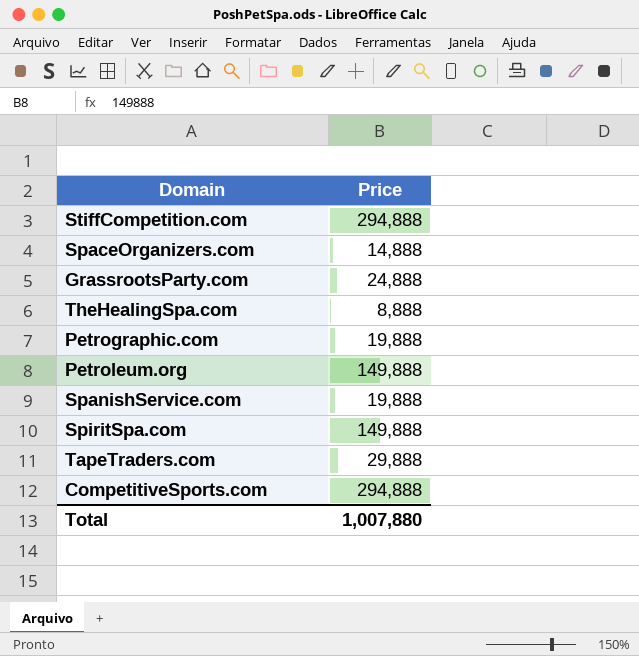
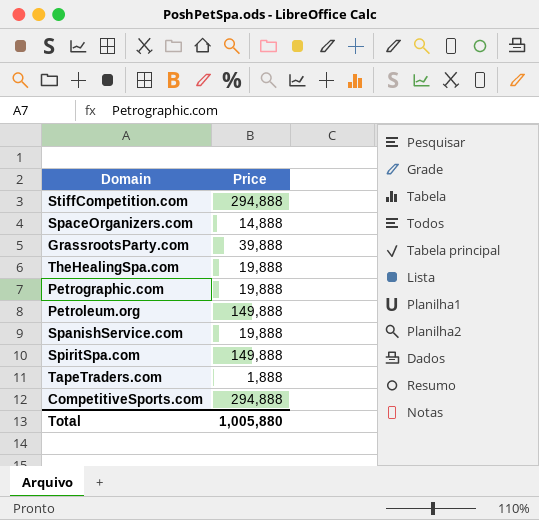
GrassrootsParty.com | Price: 24,888 -> 39,888
TheHealingSpa.com | Price: 8,888 -> 19,888
TapeTraders.com | Price: 29,888 -> 1,888
Total | Price: 1,007,880 -> 1,005,880

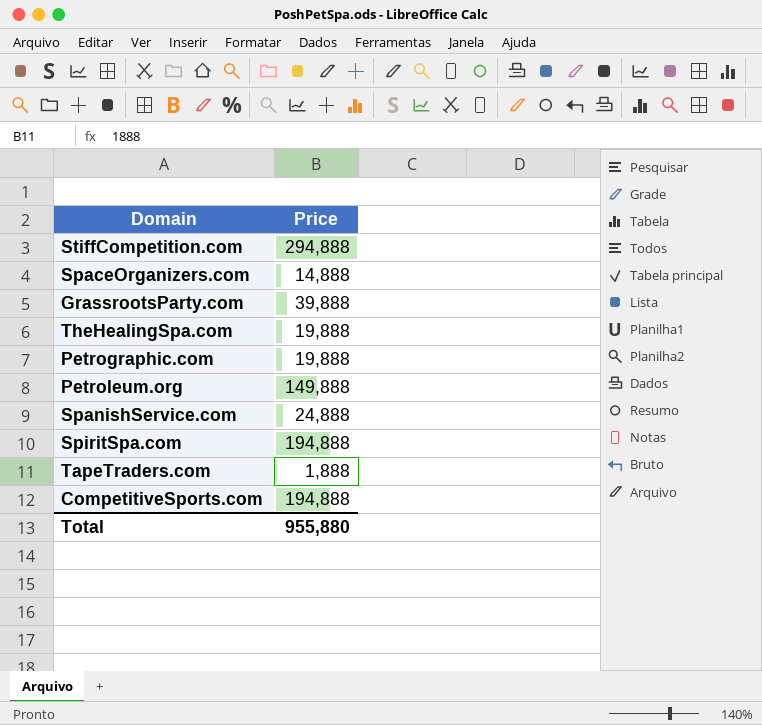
SpanishService.com | Price: 19,888 -> 24,888
SpiritSpa.com | Price: 149,888 -> 194,888
CompetitiveSports.com | Price: 294,888 -> 194,888
Total | Price: 1,005,880 -> 955,880

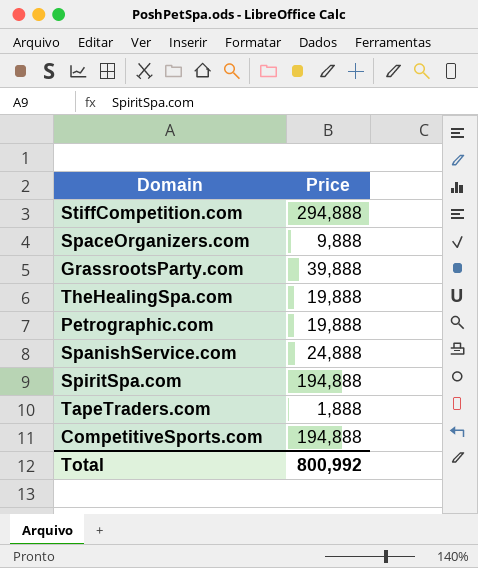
row Petroleum.org: 149,888 -> none
SpaceOrganizers.com | Price: 14,888 -> 9,888
Total | Price: 955,880 -> 800,992

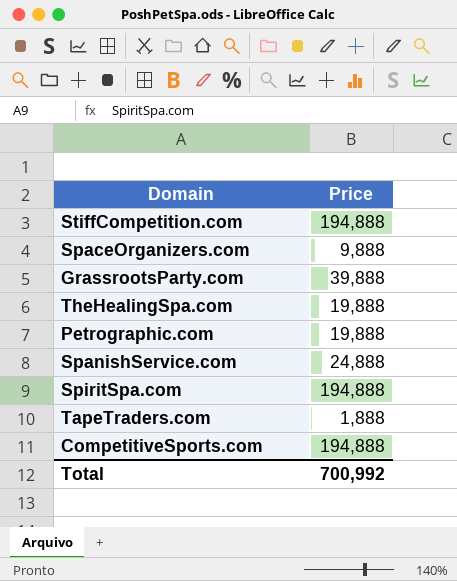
StiffCompetition.com | Price: 294,888 -> 194,888
Total | Price: 800,992 -> 700,992

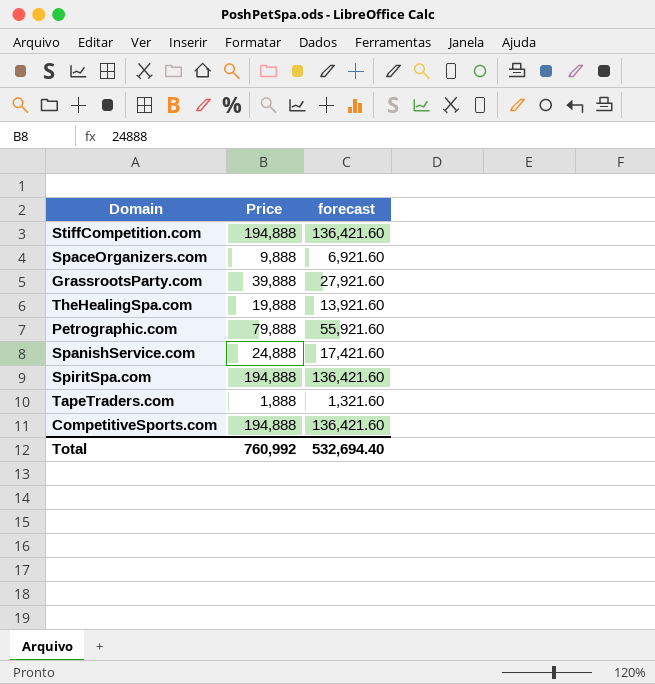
column forecast | formula: none -> [Price] * 0.7
Petrographic.com | Price: 19,888 -> 79,888
Total | Price: 700,992 -> 760,992

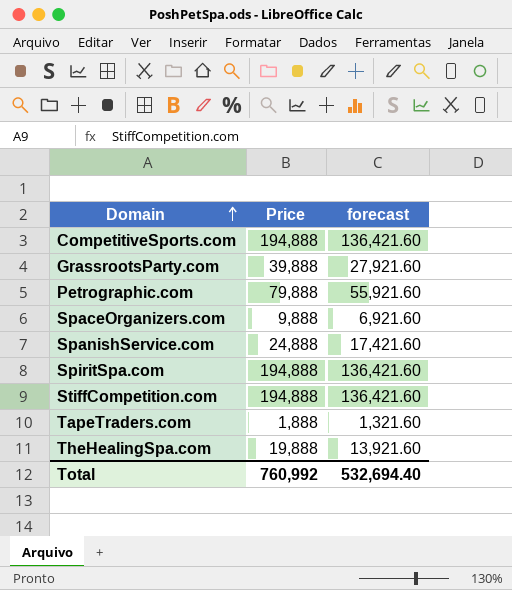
row order: none -> Domain ascending

